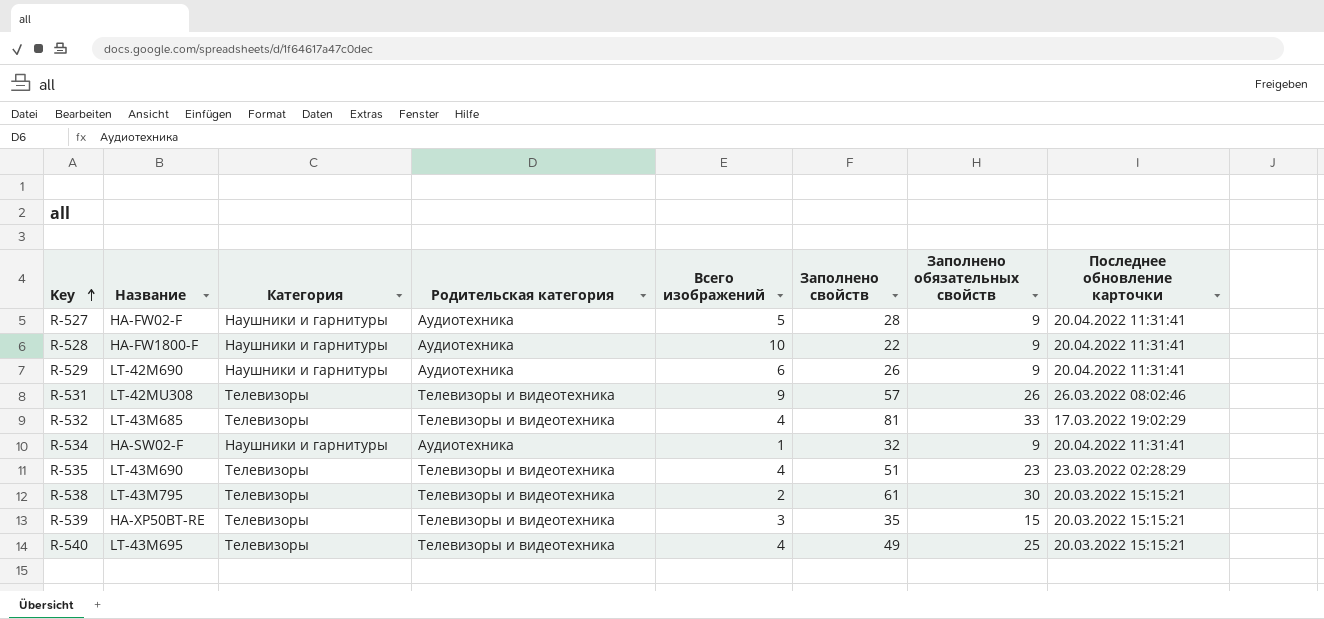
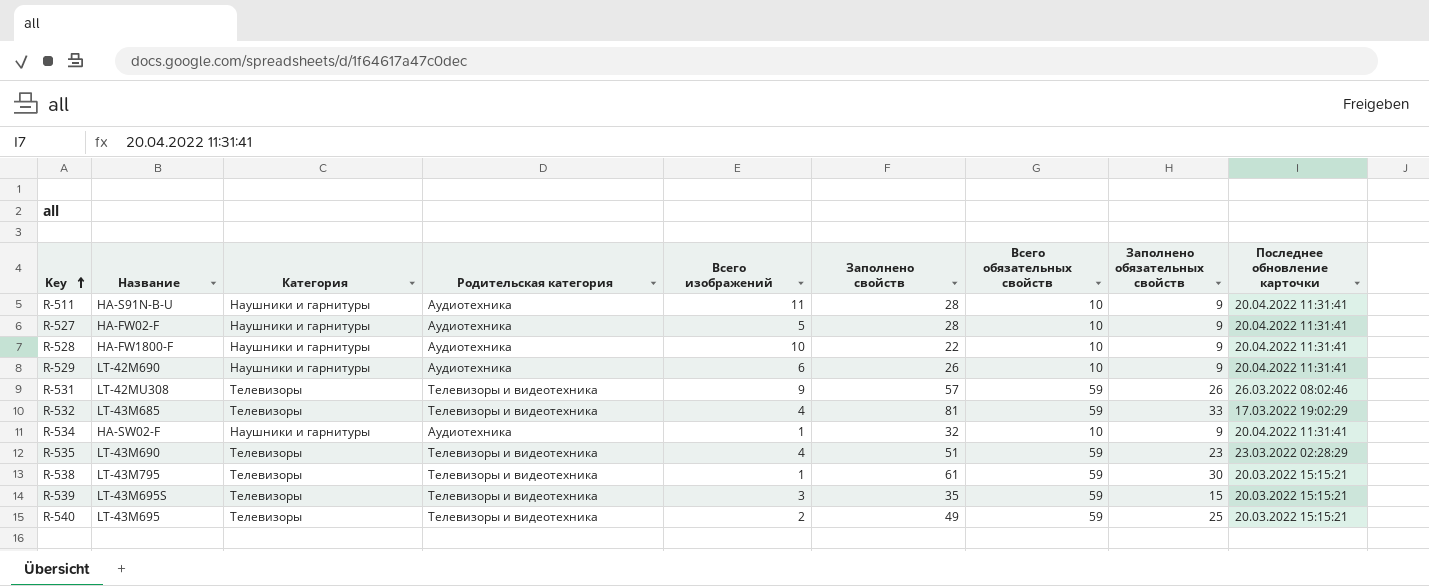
column Всего обязательных свойств | position: none -> 7
row R-511: none -> HA-S91N-B-U | Наушники и гарнитуры | Аудиотехника | 11 | 28 | 10 | 9 | 20.04.2022 11:31:41
R-538 | Всего изображений: 2 -> 1
R-539 | Название: HA-XP50BT-RE -> LT-43M695S
R-540 | Всего изображений: 4 -> 2

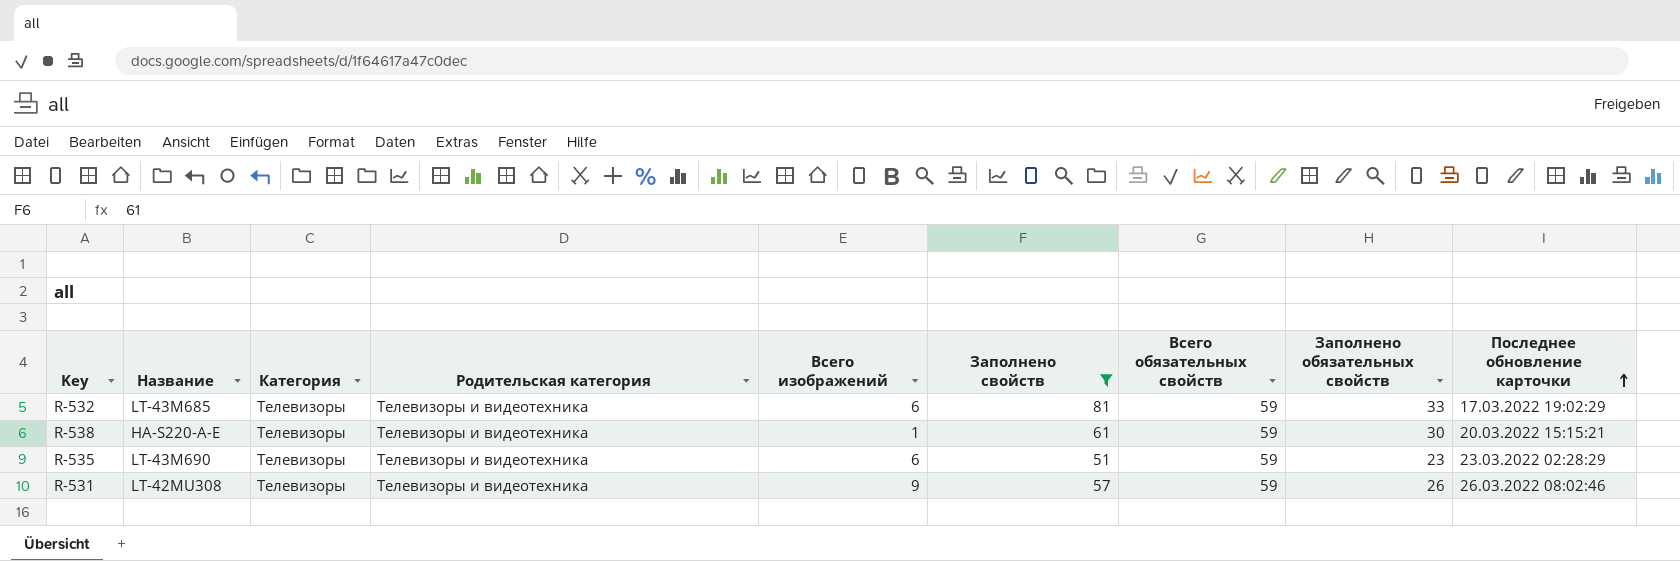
filter: none -> Заполнено свойств >= 51
row order: Key ascending -> Последнее обновление карточки ascending
R-532 | Всего изображений: 4 -> 6
R-538 | Название: LT-43M795 -> HA-S220-A-E
R-535 | Всего изображений: 4 -> 6

